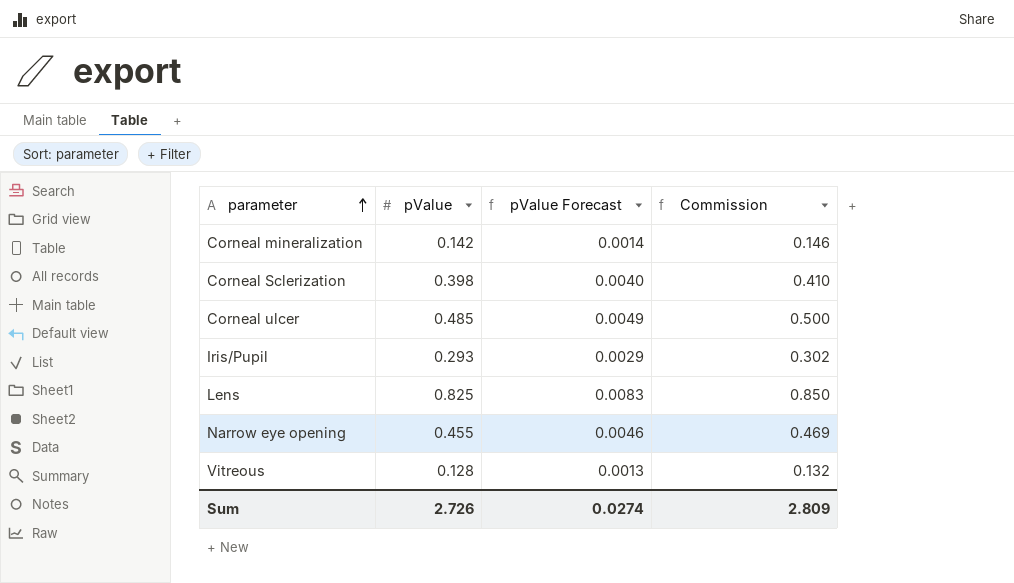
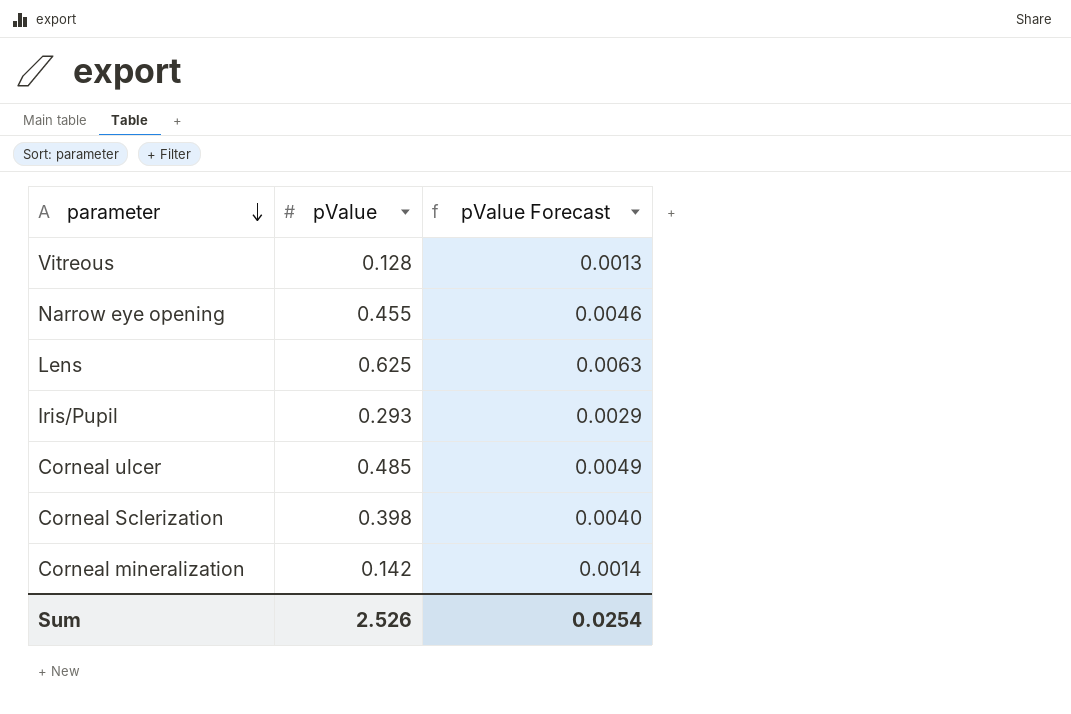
row order: parameter ascending -> parameter descending
column Commission | formula: [pValue] * 1.03 -> none
Lens | pValue: 0.825 -> 0.625
Lens | pValue Forecast: 0.0083 -> 0.0063
Sum | pValue: 2.726 -> 2.526
Sum | pValue Forecast: 0.0274 -> 0.0254

